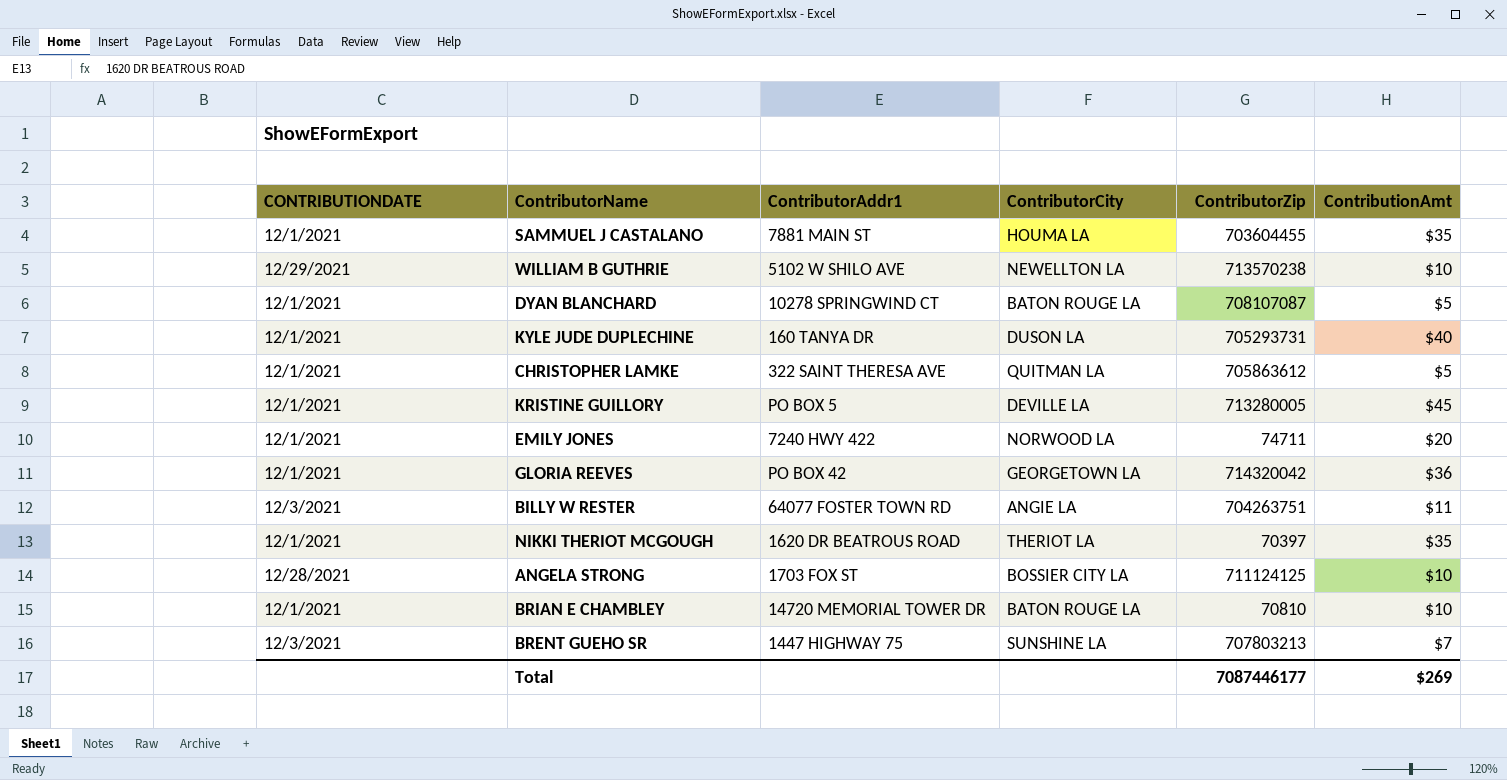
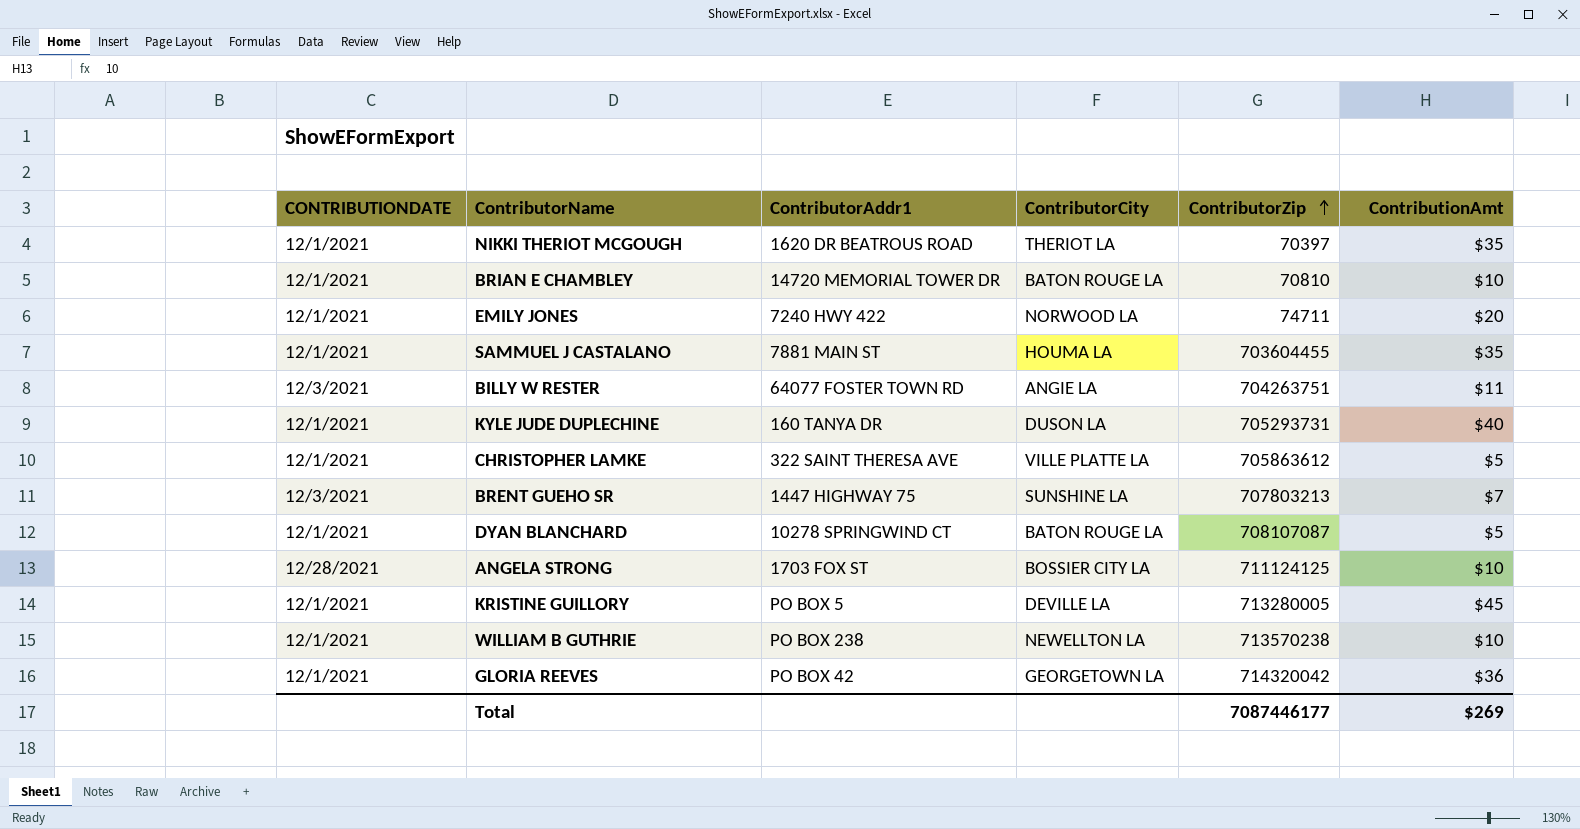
row order: none -> ContributorZip ascending
CHRISTOPHER LAMKE | ContributorCity: QUITMAN LA -> VILLE PLATTE LA
WILLIAM B GUTHRIE | CONTRIBUTIONDATE: 12/29/2021 -> 12/1/2021
WILLIAM B GUTHRIE | ContributorAddr1: 5102 W SHILO AVE -> PO BOX 238

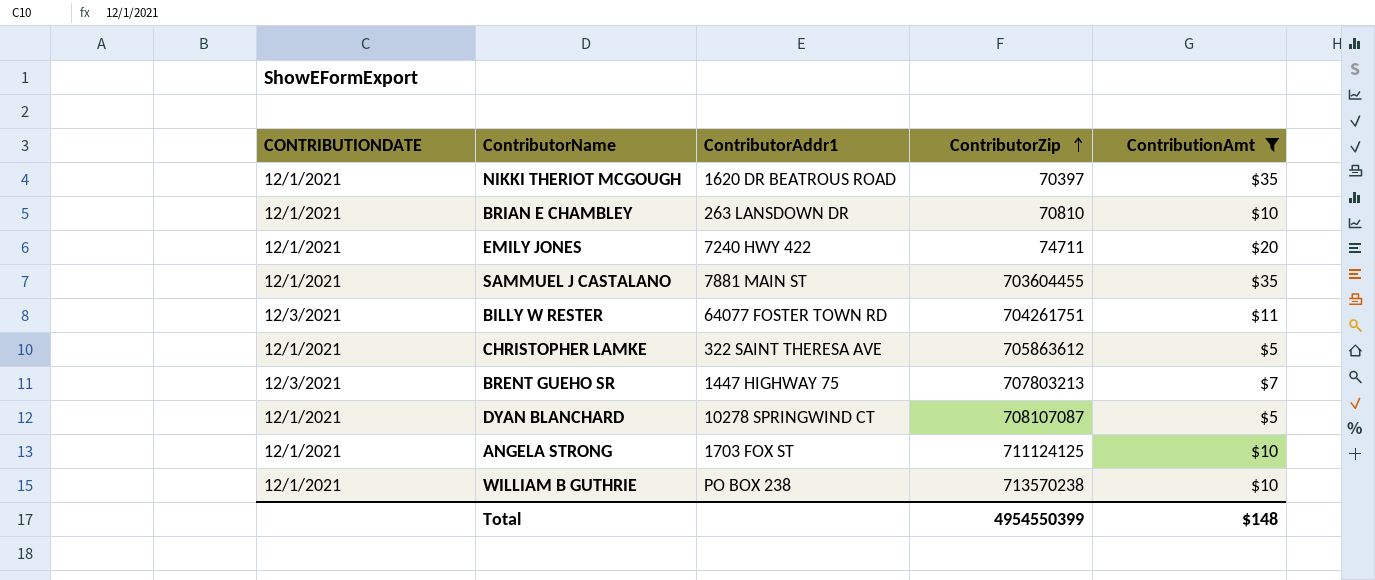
filter: none -> ContributionAmt <= $35
column ContributorCity | position: 4 -> none
BRIAN E CHAMBLEY | ContributorAddr1: 14720 MEMORIAL TOWER DR -> 263 LANSDOWN DR
BILLY W RESTER | ContributorZip: 704263751 -> 704261751
ANGELA STRONG | CONTRIBUTIONDATE: 12/28/2021 -> 12/1/2021
Total | ContributorZip: 7087446177 -> 4954550399
Total | ContributionAmt: $269 -> $148

